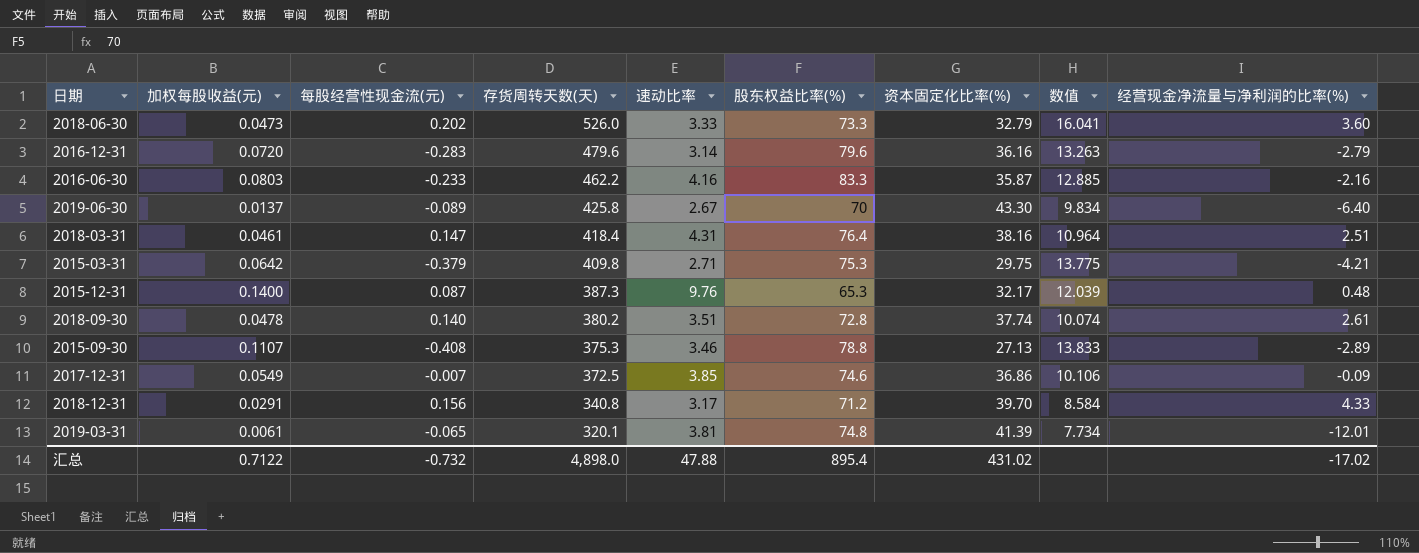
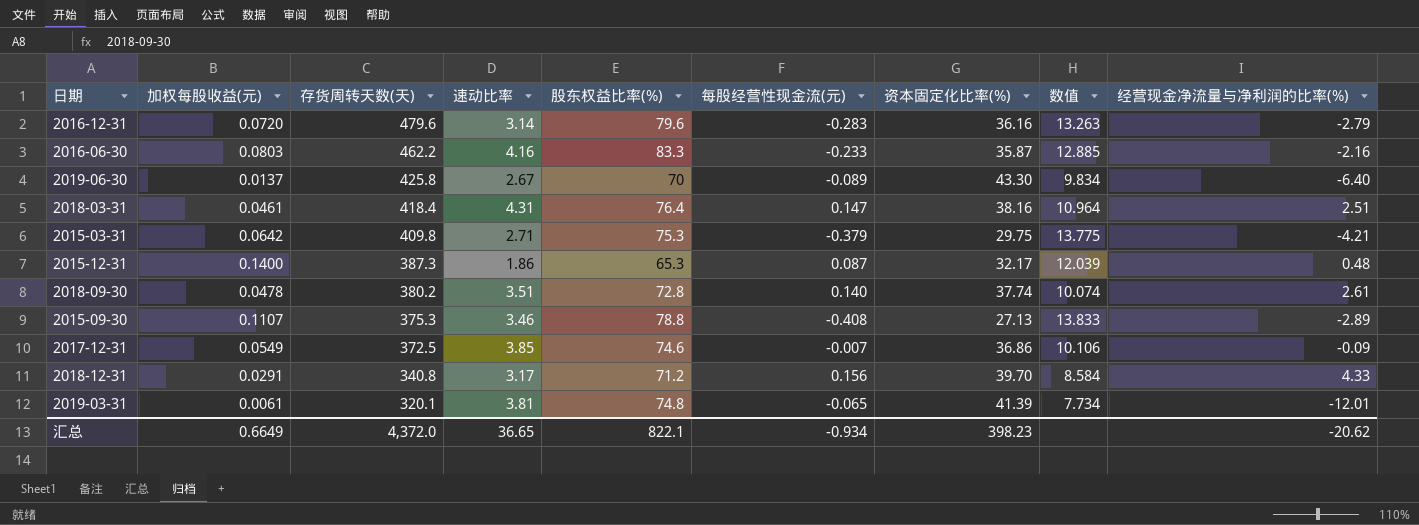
column 每股经营性现金流(元) | position: 3 -> 6
row 2018-06-30: 0.0473 | 0.202 | 526.0 | 3.33 | 73.3 | 32.79 | 16.041 | 3.60 -> none
2015-12-31 | 速动比率: 9.76 -> 1.86
汇总 | 加权每股收益(元): 0.7122 -> 0.6649
汇总 | 存货周转天数(天): 4,898.0 -> 4,372.0
汇总 | 速动比率: 47.88 -> 36.65
汇总 | 股东权益比率(%): 895.4 -> 822.1
汇总 | 每股经营性现金流(元): -0.732 -> -0.934
汇总 | 资本固定化比率(%): 431.02 -> 398.23
汇总 | 经营现金净流量与净利润的比率(%): -17.02 -> -20.62

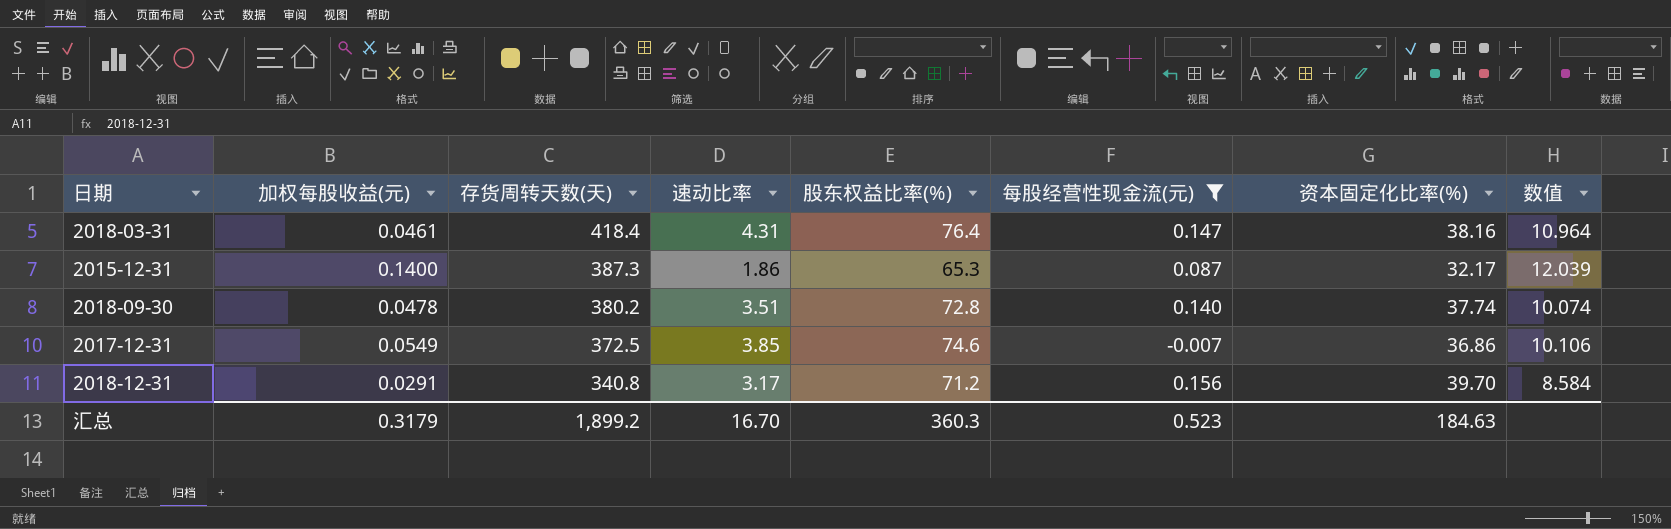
filter: none -> 每股经营性现金流(元) >= -0.007
column 经营现金净流量与净利润的比率(%) | position: 9 -> none
汇总 | 加权每股收益(元): 0.6649 -> 0.3179
汇总 | 存货周转天数(天): 4,372.0 -> 1,899.2
汇总 | 速动比率: 36.65 -> 16.70
汇总 | 股东权益比率(%): 822.1 -> 360.3
汇总 | 每股经营性现金流(元): -0.934 -> 0.523
汇总 | 资本固定化比率(%): 398.23 -> 184.63

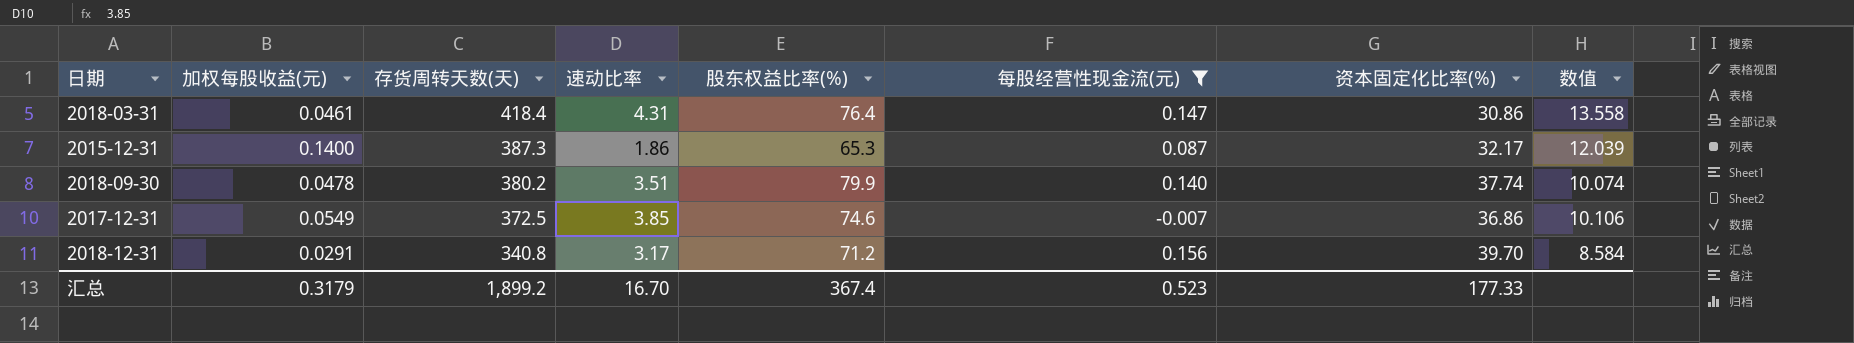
2018-03-31 | 资本固定化比率(%): 38.16 -> 30.86
2018-03-31 | 数值: 10.964 -> 13.558
2018-09-30 | 股东权益比率(%): 72.8 -> 79.9
汇总 | 股东权益比率(%): 360.3 -> 367.4
汇总 | 资本固定化比率(%): 184.63 -> 177.33

